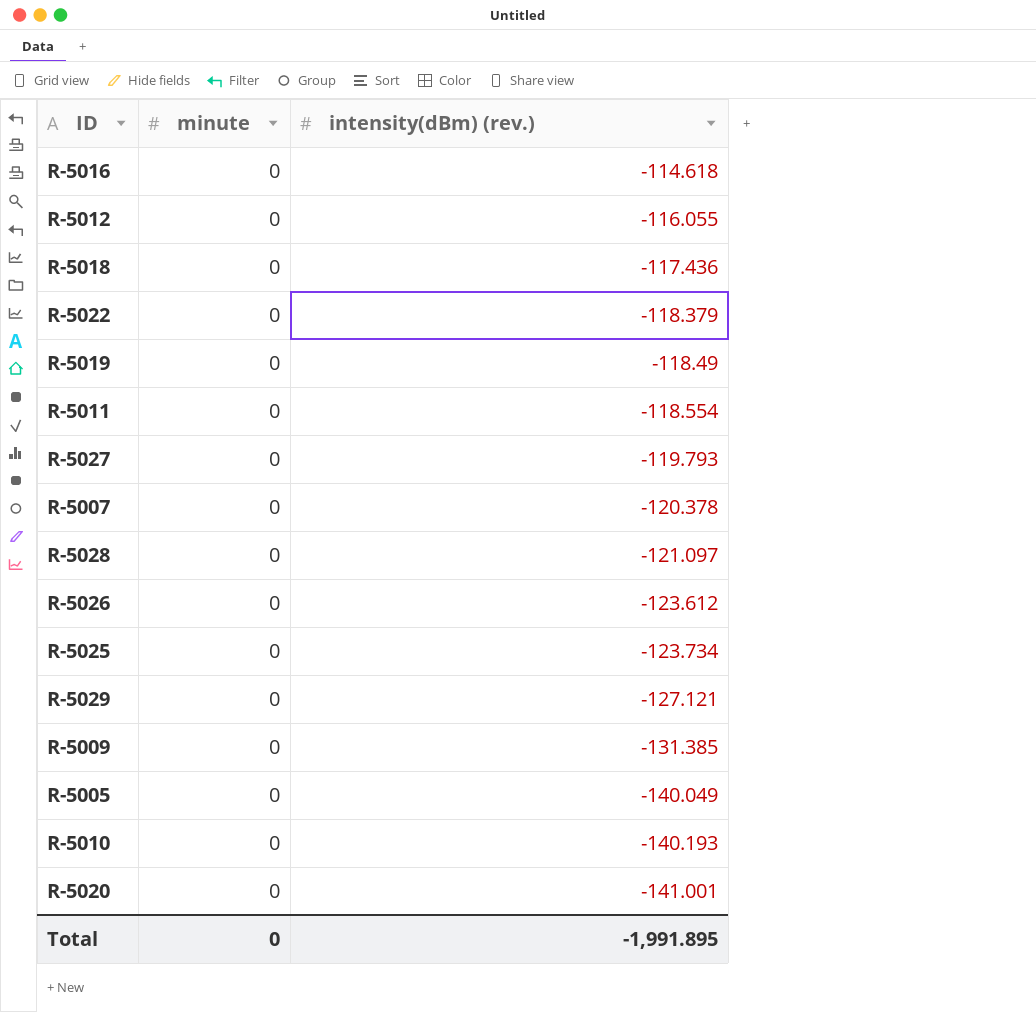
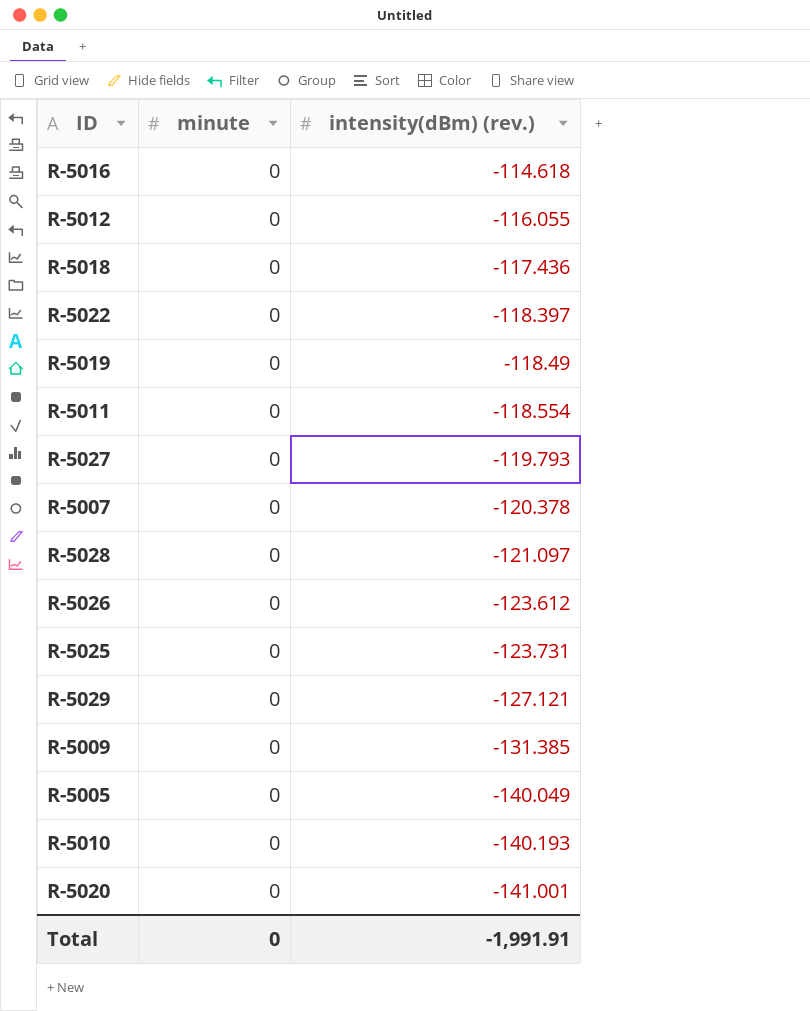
R-5022 | intensity(dBm) (rev.): -118.379 -> -118.397
R-5025 | intensity(dBm) (rev.): -123.734 -> -123.731
Total | intensity(dBm) (rev.): -1,991.895 -> -1,991.91

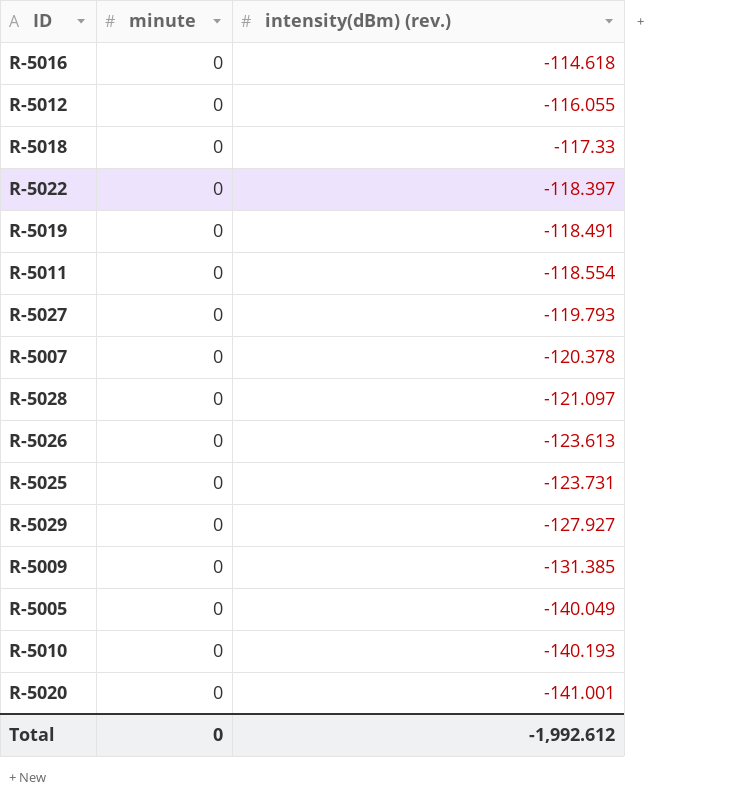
R-5018 | intensity(dBm) (rev.): -117.436 -> -117.33
R-5019 | intensity(dBm) (rev.): -118.49 -> -118.491
R-5026 | intensity(dBm) (rev.): -123.612 -> -123.613
R-5029 | intensity(dBm) (rev.): -127.121 -> -127.927
Total | intensity(dBm) (rev.): -1,991.91 -> -1,992.612

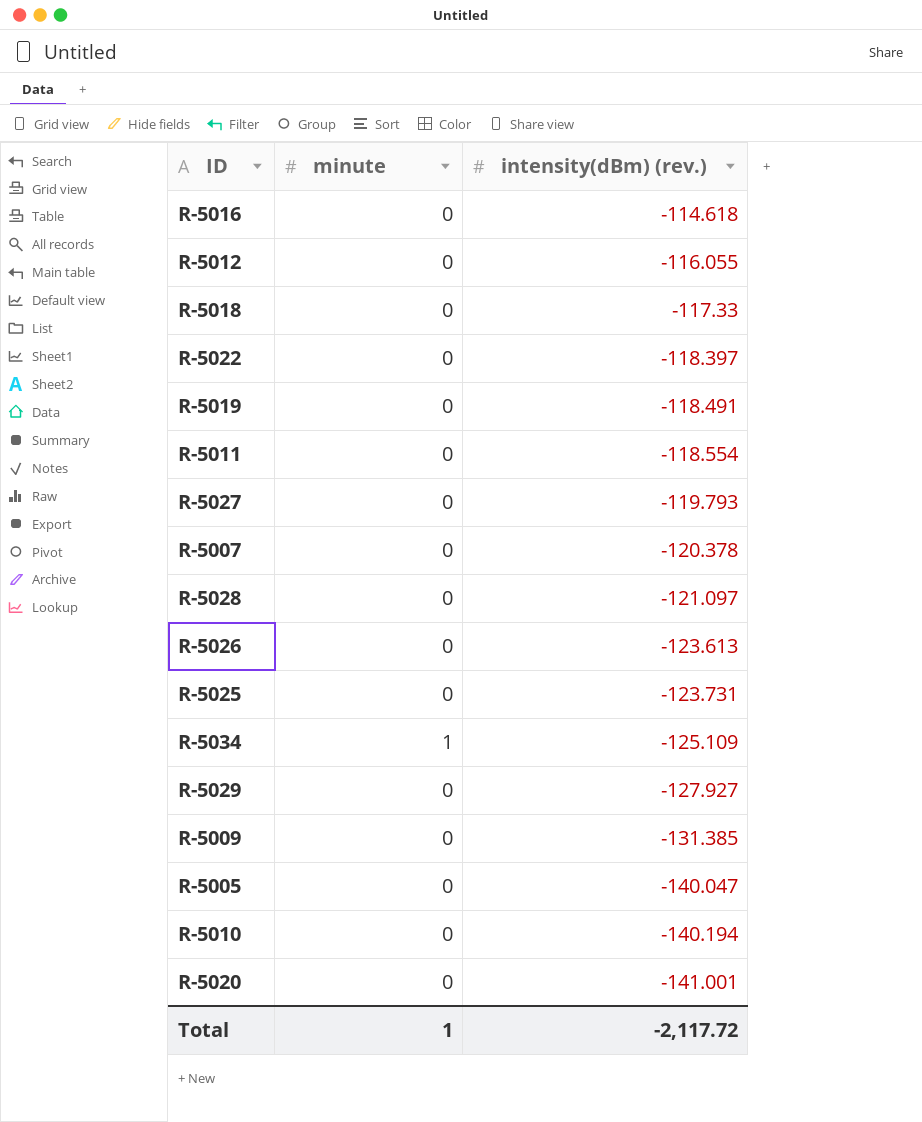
row R-5034: none -> 1 | -125.109
R-5005 | intensity(dBm) (rev.): -140.049 -> -140.047
R-5010 | intensity(dBm) (rev.): -140.193 -> -140.194
Total | minute: 0 -> 1
Total | intensity(dBm) (rev.): -1,992.612 -> -2,117.72

